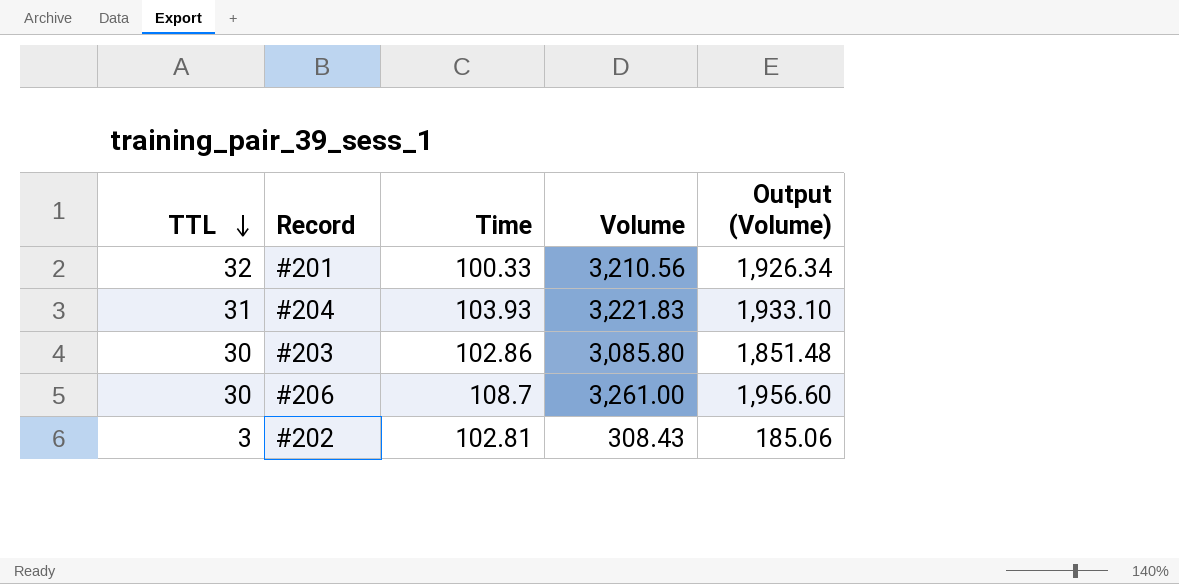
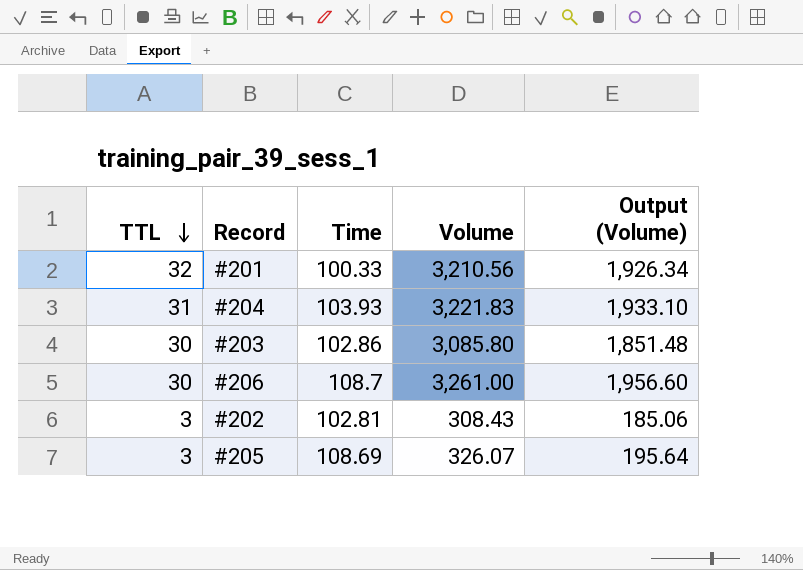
row #205: none -> 3 | 108.69 | 326.07 | 195.64

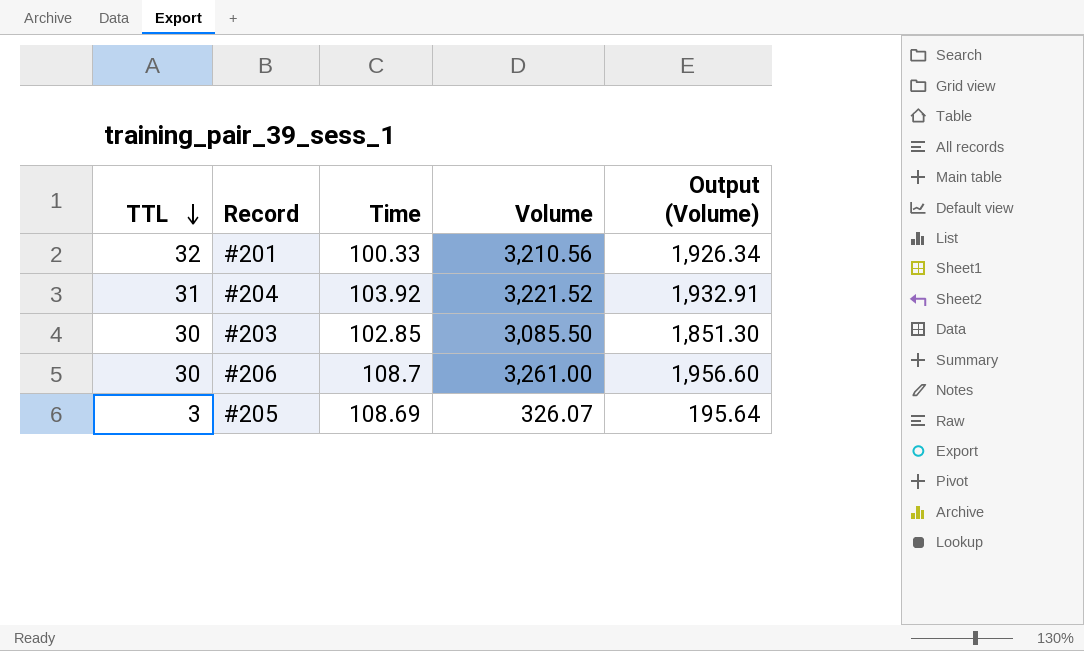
row #202: 3 | 102.81 | 308.43 | 185.06 -> none
#204 | Time: 103.93 -> 103.92
#204 | Volume: 3,221.83 -> 3,221.52
#204 | Output (Volume): 1,933.10 -> 1,932.91
#203 | Time: 102.86 -> 102.85
#203 | Volume: 3,085.80 -> 3,085.50
#203 | Output (Volume): 1,851.48 -> 1,851.30

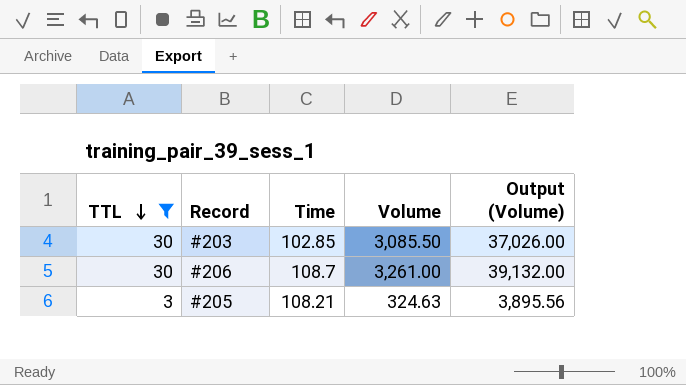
filter: none -> TTL <= 30
column Output (Volume) | formula: [Volume] * 0.6 -> [Volume] * 12
#205 | Time: 108.69 -> 108.21
#205 | Volume: 326.07 -> 324.63

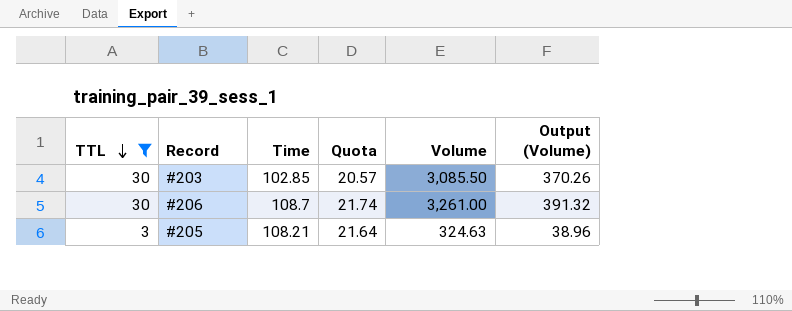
column Quota | formula: none -> [Time] * 0.2
column Output (Volume) | formula: [Volume] * 12 -> [Volume] * 0.12

